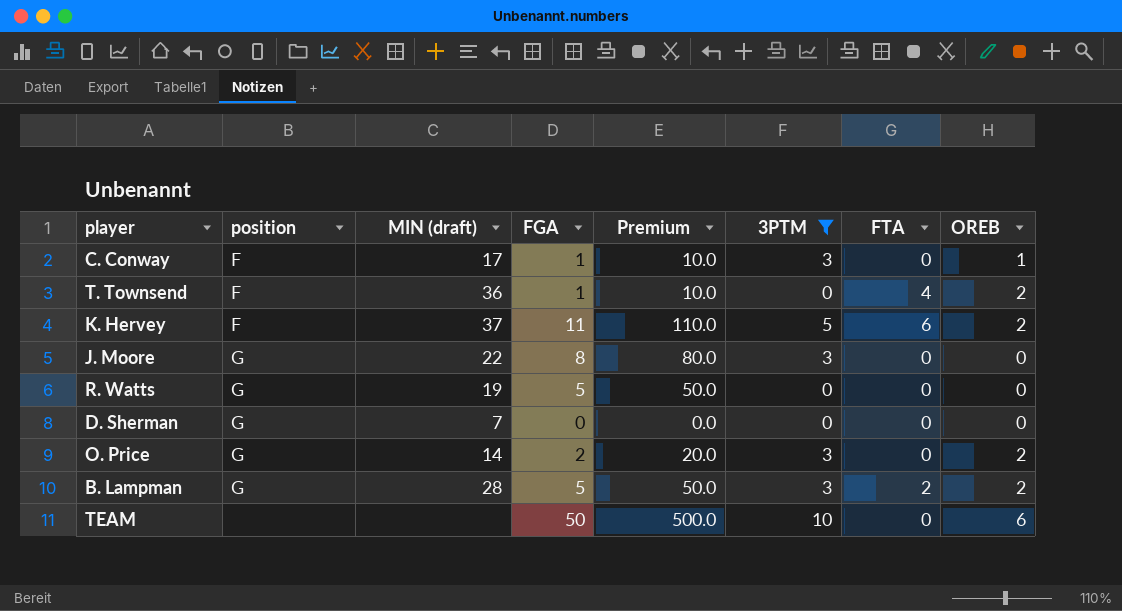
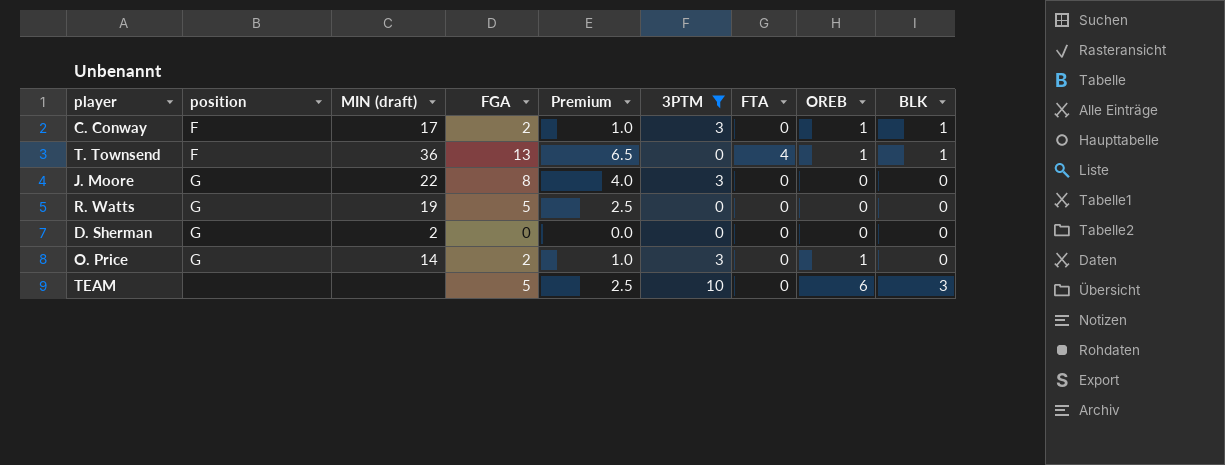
column Premium | formula: [FGA] * 10 -> [FGA] * 0.5
column BLK | position: none -> 9
row K. Hervey: F | 37 | 11 | 110.0 | 5 | 6 | 2 -> none
row B. Lampman: G | 28 | 5 | 50.0 | 3 | 2 | 2 -> none
C. Conway | FGA: 1 -> 2
T. Townsend | FGA: 1 -> 13
T. Townsend | OREB: 2 -> 1
D. Sherman | MIN (draft): 7 -> 2
O. Price | OREB: 2 -> 1
TEAM | FGA: 50 -> 5

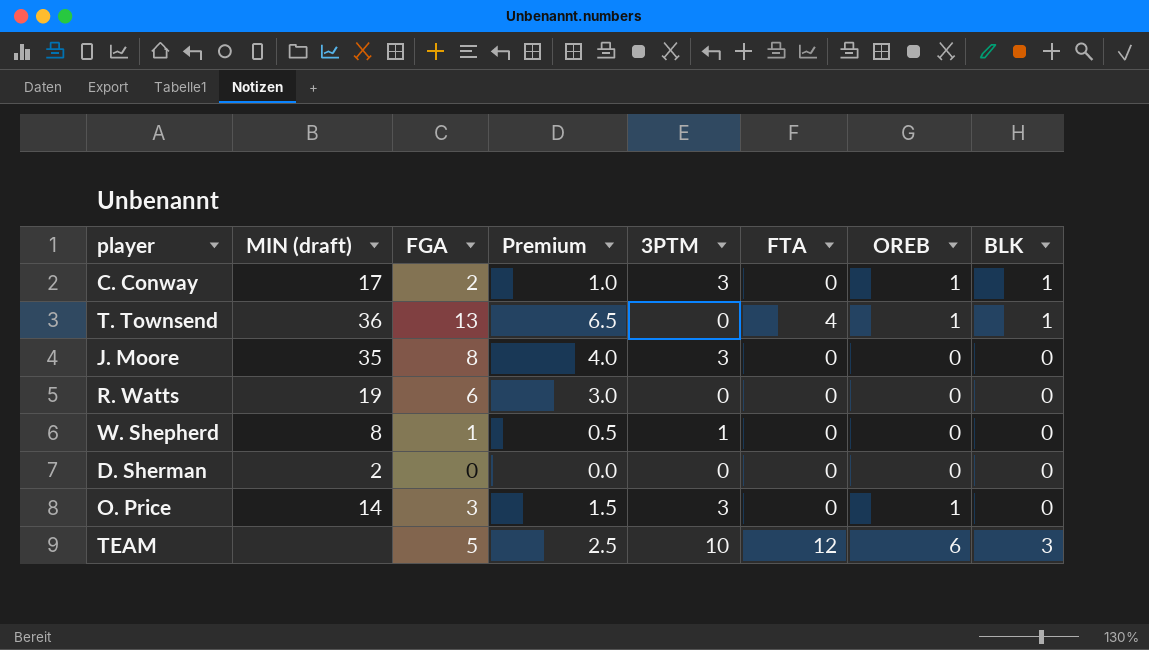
filter: 3PTM != 1 -> none
column position | position: 2 -> none
J. Moore | MIN (draft): 22 -> 35
R. Watts | FGA: 5 -> 6
R. Watts | Premium: 2.5 -> 3.0
O. Price | FGA: 2 -> 3
O. Price | Premium: 1.0 -> 1.5
TEAM | FTA: 0 -> 12

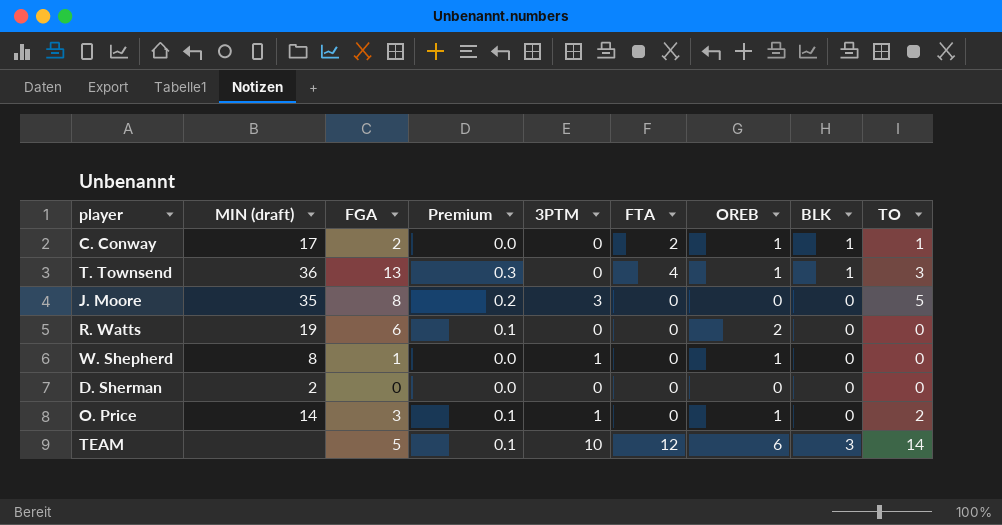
column Premium | formula: [FGA] * 0.5 -> [FGA] * 0.02
column TO | position: none -> 9
C. Conway | 3PTM: 3 -> 0
C. Conway | FTA: 0 -> 2
R. Watts | OREB: 0 -> 2
W. Shepherd | OREB: 0 -> 1
O. Price | 3PTM: 3 -> 1

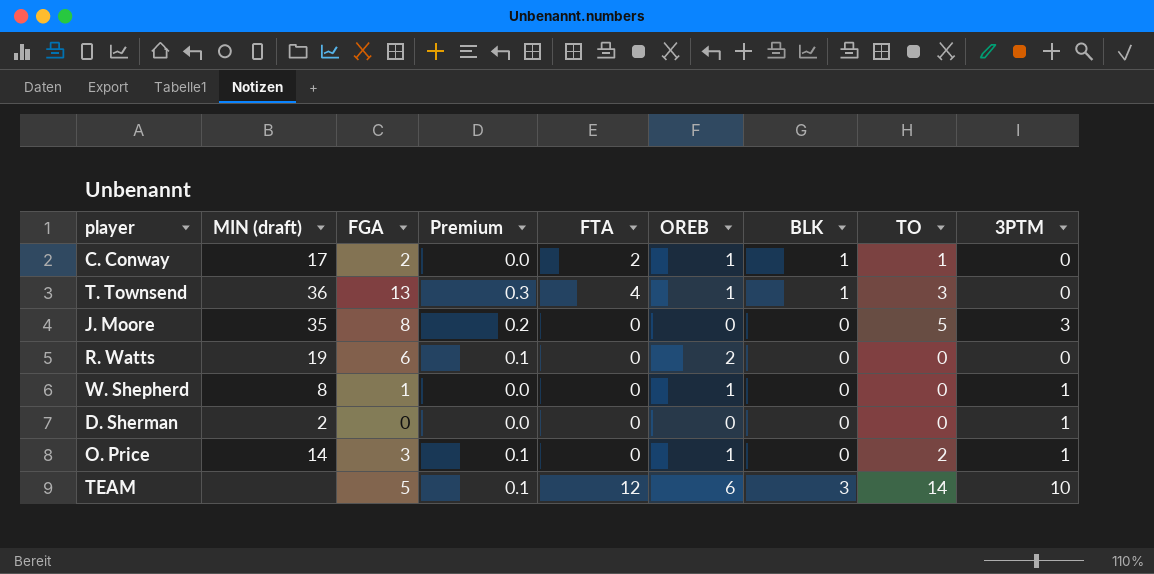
column 3PTM | position: 5 -> 9
D. Sherman | 3PTM: 0 -> 1

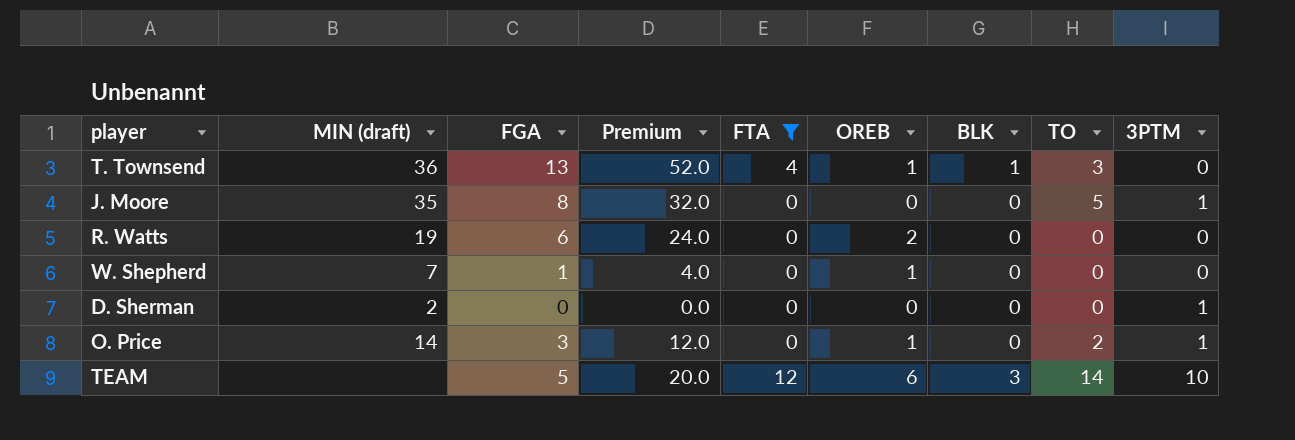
filter: none -> FTA != 2
column Premium | formula: [FGA] * 0.02 -> [FGA] * 4
J. Moore | 3PTM: 3 -> 1
W. Shepherd | MIN (draft): 8 -> 7
W. Shepherd | 3PTM: 1 -> 0

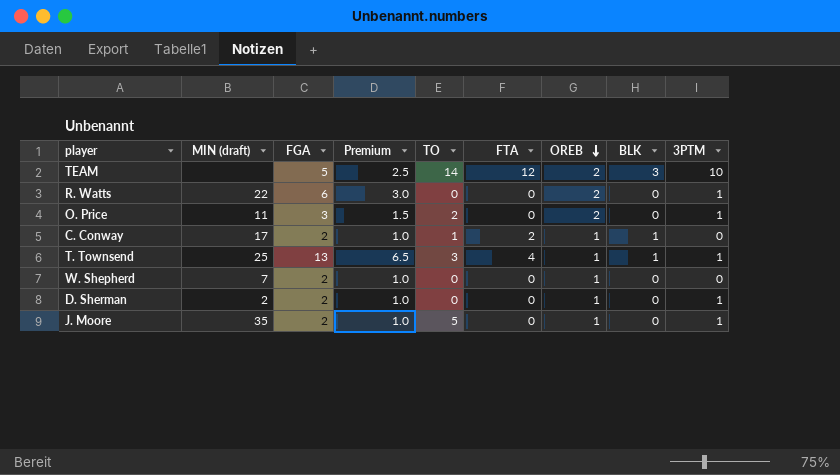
filter: FTA != 2 -> none
row order: none -> OREB descending
column Premium | formula: [FGA] * 4 -> [FGA] * 0.5
column TO | position: 8 -> 5
TEAM | OREB: 6 -> 2
R. Watts | MIN (draft): 19 -> 22
R. Watts | 3PTM: 0 -> 1
O. Price | MIN (draft): 14 -> 11
O. Price | OREB: 1 -> 2
T. Townsend | MIN (draft): 36 -> 25
T. Townsend | 3PTM: 0 -> 1
W. Shepherd | FGA: 1 -> 2
D. Sherman | FGA: 0 -> 2
D. Sherman | OREB: 0 -> 1
J. Moore | FGA: 8 -> 2
J. Moore | OREB: 0 -> 1

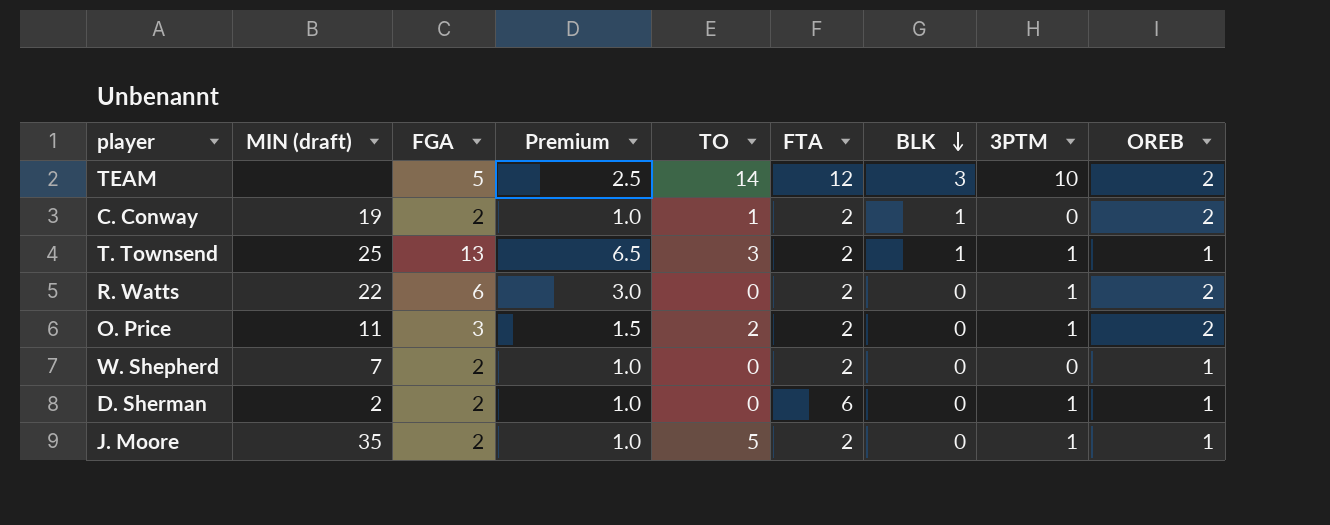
row order: OREB descending -> BLK descending
column OREB | position: 7 -> 9
C. Conway | MIN (draft): 17 -> 19
C. Conway | OREB: 1 -> 2
T. Townsend | FTA: 4 -> 2
R. Watts | FTA: 0 -> 2
O. Price | FTA: 0 -> 2
W. Shepherd | FTA: 0 -> 2
D. Sherman | FTA: 0 -> 6
J. Moore | FTA: 0 -> 2

